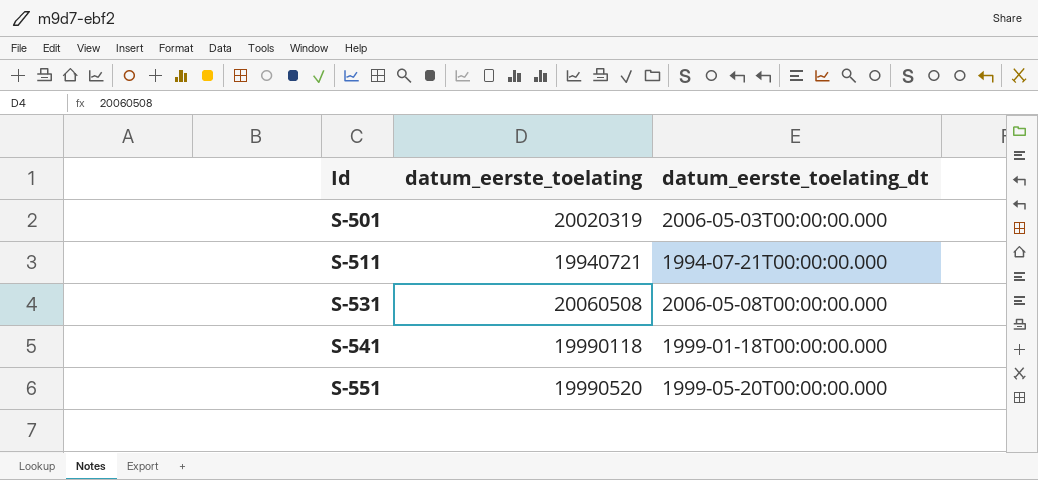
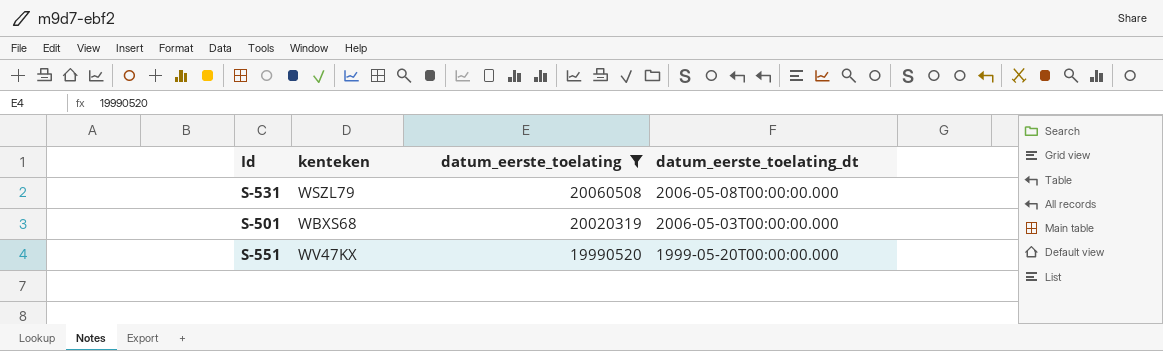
filter: none -> datum_eerste_toelating >= 19990520
row order: Id ascending -> datum_eerste_toelating descending
column kenteken | position: none -> 2

